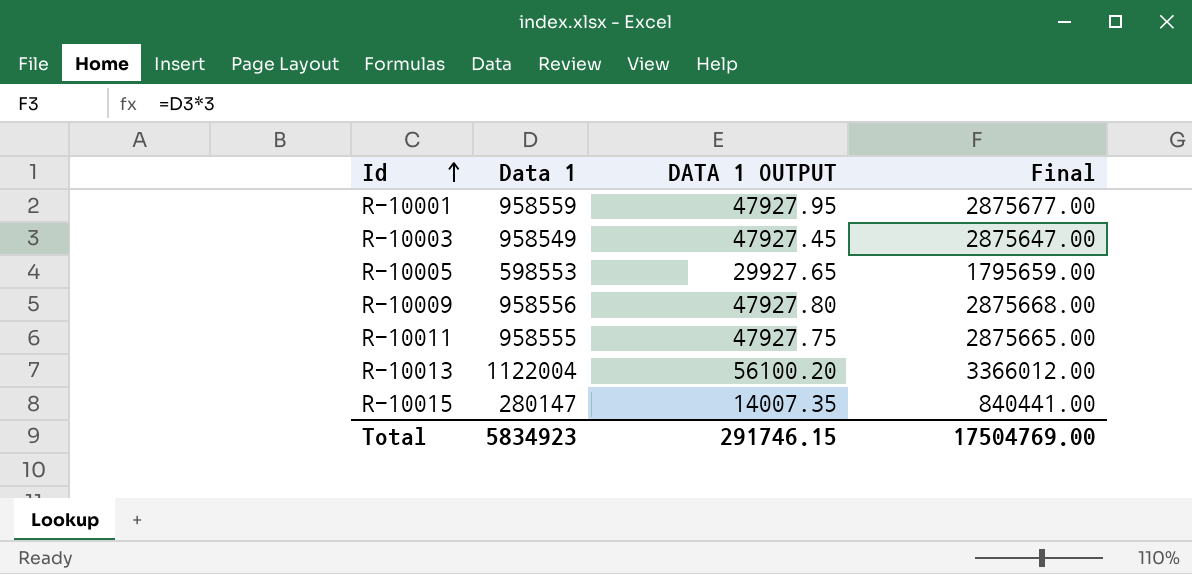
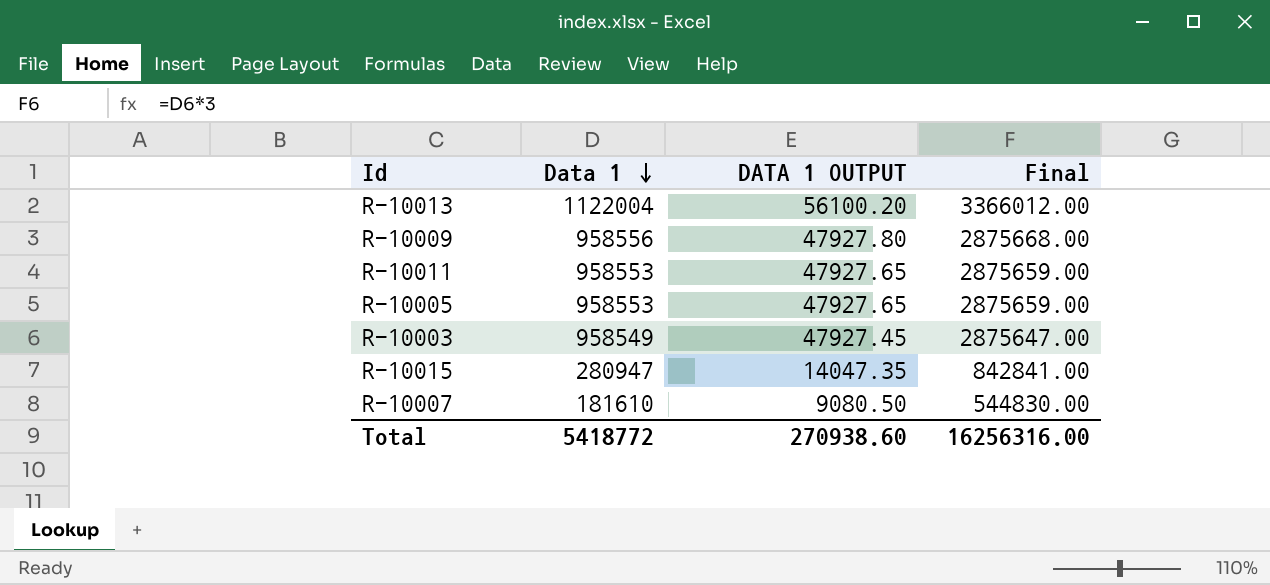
row order: Id ascending -> Data 1 descending
row R-10001: 958559 | 47927.95 | 2875677.00 -> none
R-10011 | Data 1: 958555 -> 958553
R-10011 | DATA 1 OUTPUT: 47927.75 -> 47927.65
R-10011 | Final: 2875665.00 -> 2875659.00
R-10005 | Data 1: 598553 -> 958553
R-10005 | DATA 1 OUTPUT: 29927.65 -> 47927.65
R-10005 | Final: 1795659.00 -> 2875659.00
R-10015 | Data 1: 280147 -> 280947
R-10015 | DATA 1 OUTPUT: 14007.35 -> 14047.35
R-10015 | Final: 840441.00 -> 842841.00
row R-10007: none -> 181610 | 9080.50 | 544830.00
Total | Data 1: 5834923 -> 5418772
Total | DATA 1 OUTPUT: 291746.15 -> 270938.60
Total | Final: 17504769.00 -> 16256316.00

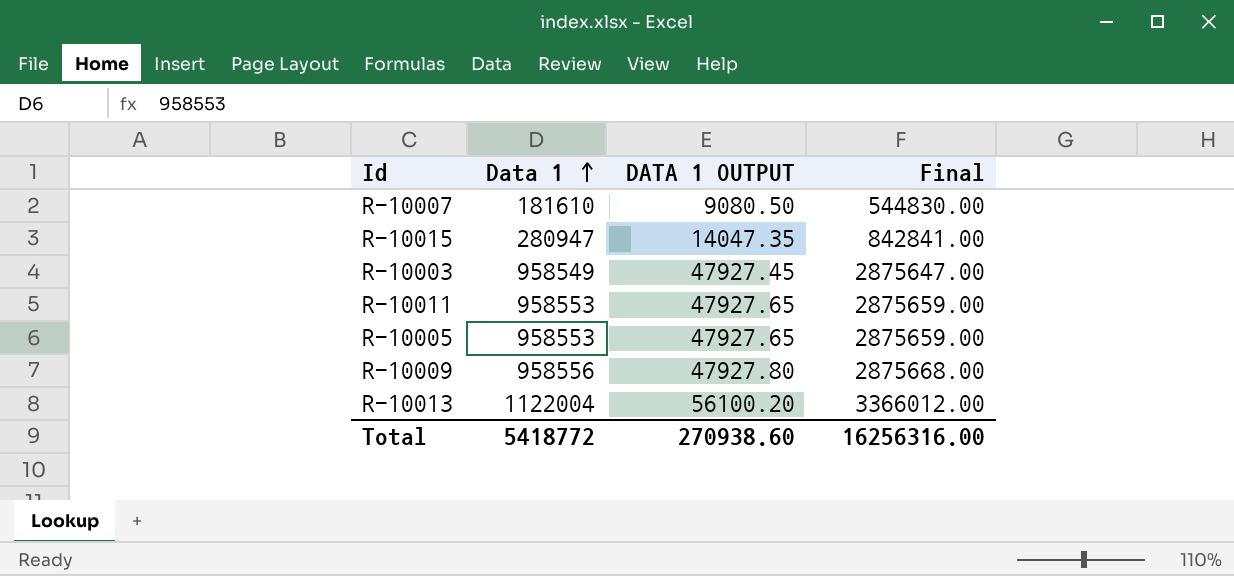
row order: Data 1 descending -> Data 1 ascending

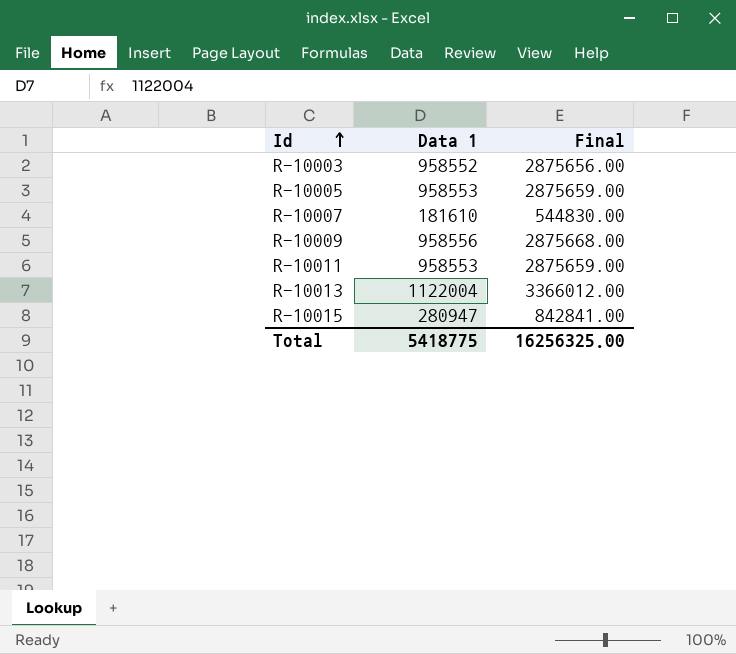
row order: Data 1 ascending -> Id ascending
column DATA 1 OUTPUT | formula: [Data 1] * 0.05 -> none
R-10003 | Data 1: 958549 -> 958552
R-10003 | Final: 2875647.00 -> 2875656.00
Total | Data 1: 5418772 -> 5418775
Total | Final: 16256316.00 -> 16256325.00

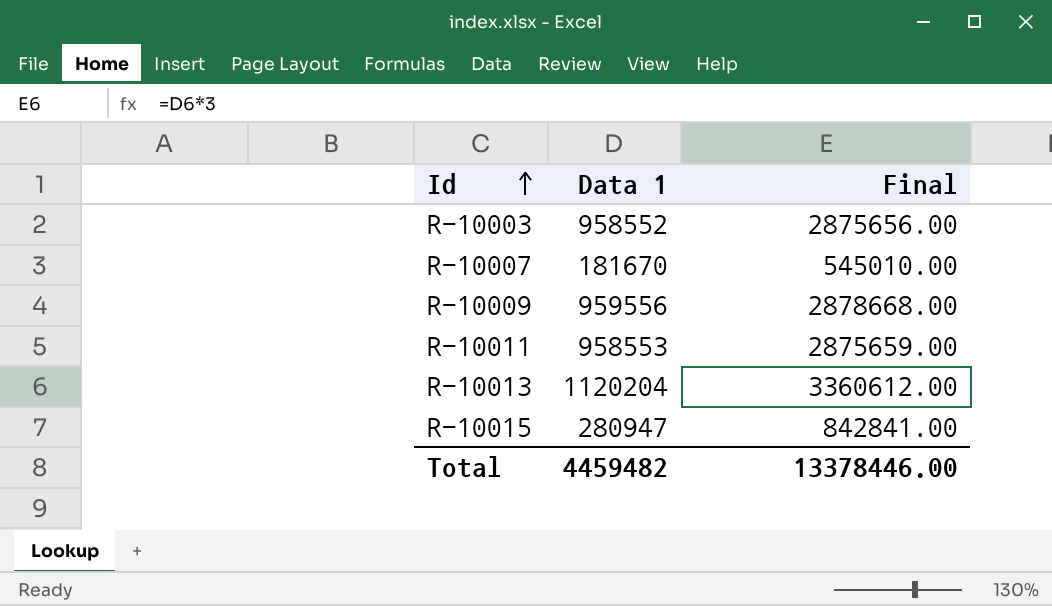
row R-10005: 958553 | 2875659.00 -> none
R-10007 | Data 1: 181610 -> 181670
R-10007 | Final: 544830.00 -> 545010.00
R-10009 | Data 1: 958556 -> 959556
R-10009 | Final: 2875668.00 -> 2878668.00
R-10013 | Data 1: 1122004 -> 1120204
R-10013 | Final: 3366012.00 -> 3360612.00
Total | Data 1: 5418775 -> 4459482
Total | Final: 16256325.00 -> 13378446.00

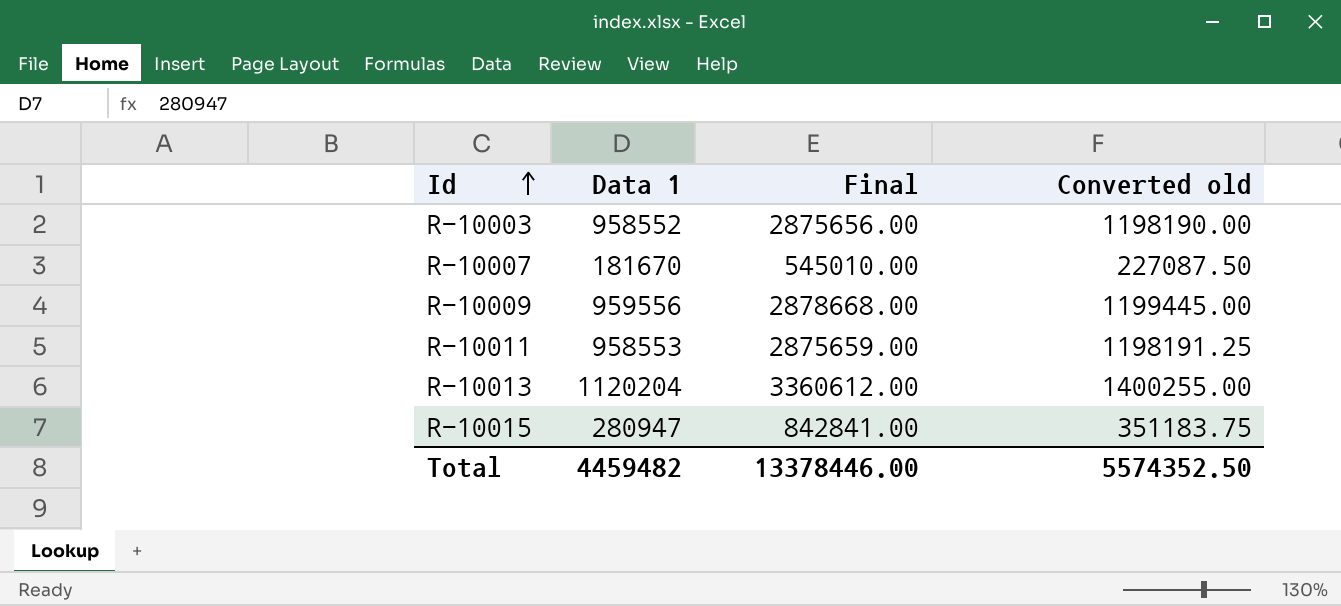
column Converted old | formula: none -> [Data 1] * 1.25

